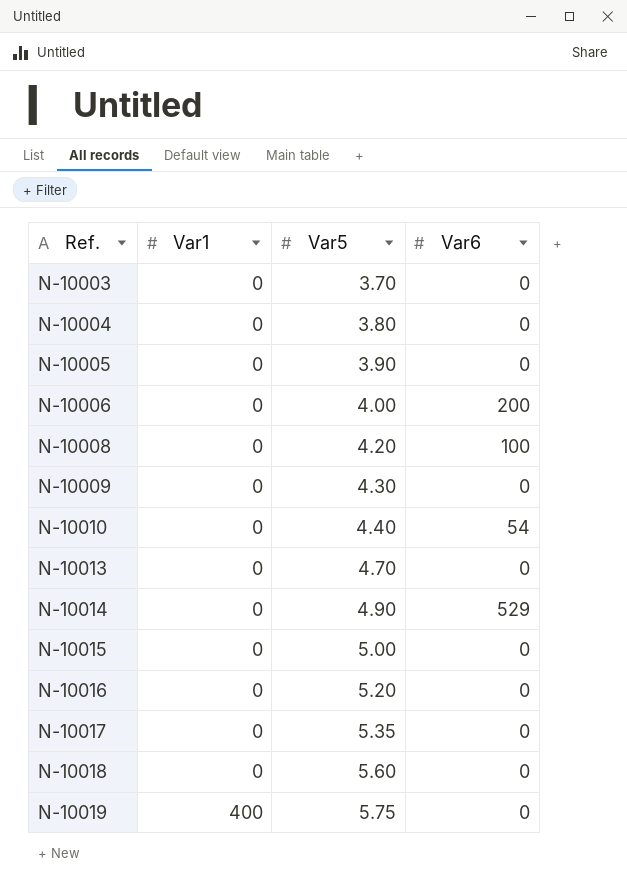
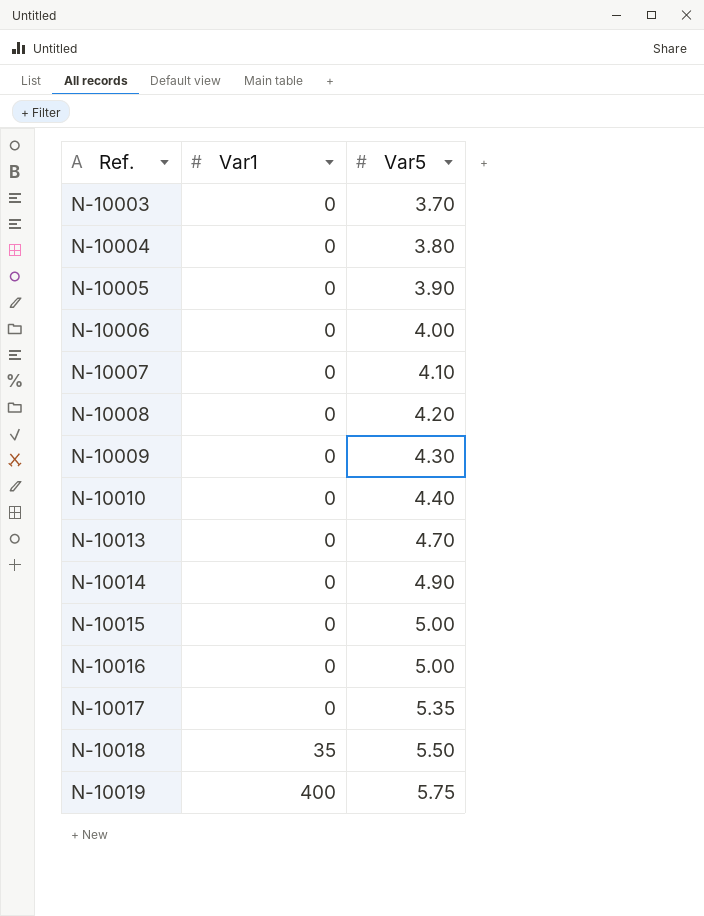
column Var6 | position: 4 -> none
row N-10007: none -> 0 | 4.10
N-10016 | Var5: 5.20 -> 5.00
N-10018 | Var1: 0 -> 35
N-10018 | Var5: 5.60 -> 5.50

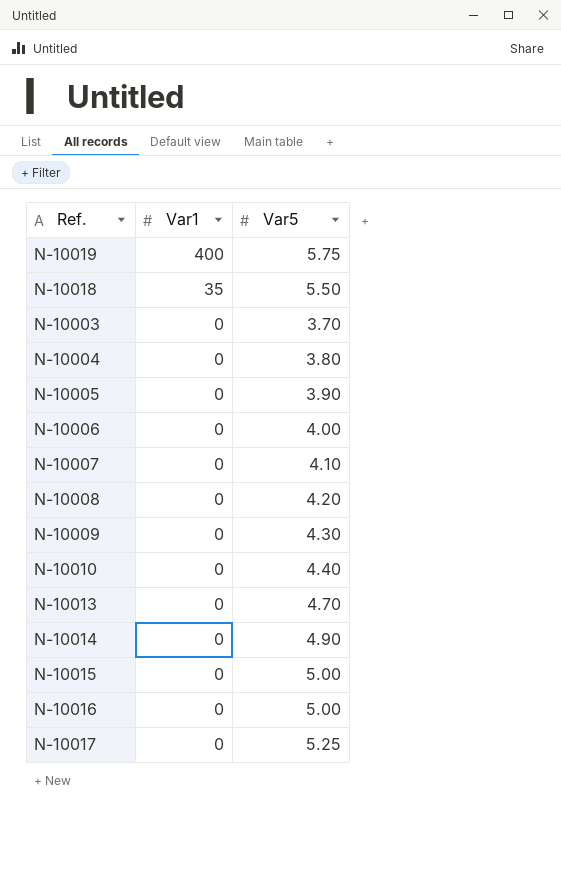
row order: Ref. ascending -> Var1 descending
N-10017 | Var5: 5.35 -> 5.25

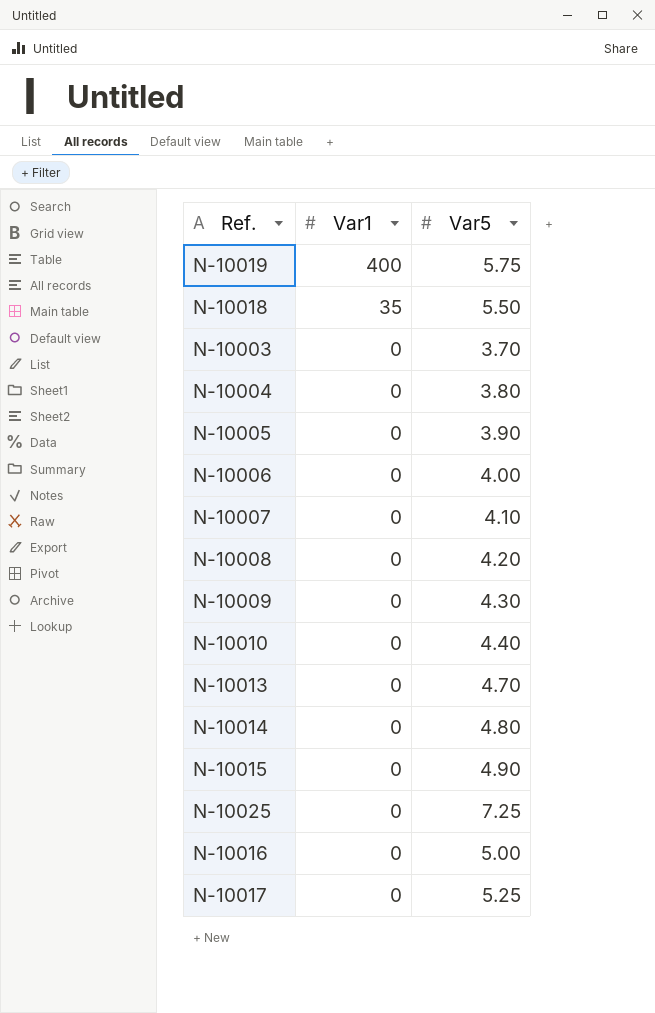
N-10014 | Var5: 4.90 -> 4.80
N-10015 | Var5: 5.00 -> 4.90
row N-10025: none -> 0 | 7.25

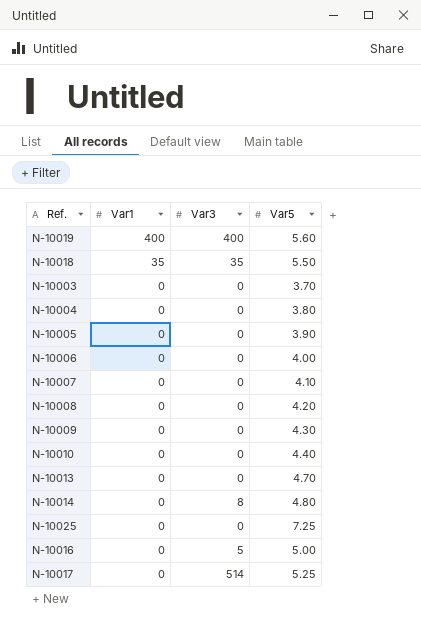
column Var3 | position: none -> 3
row N-10015: 0 | 4.90 -> none
N-10019 | Var5: 5.75 -> 5.60

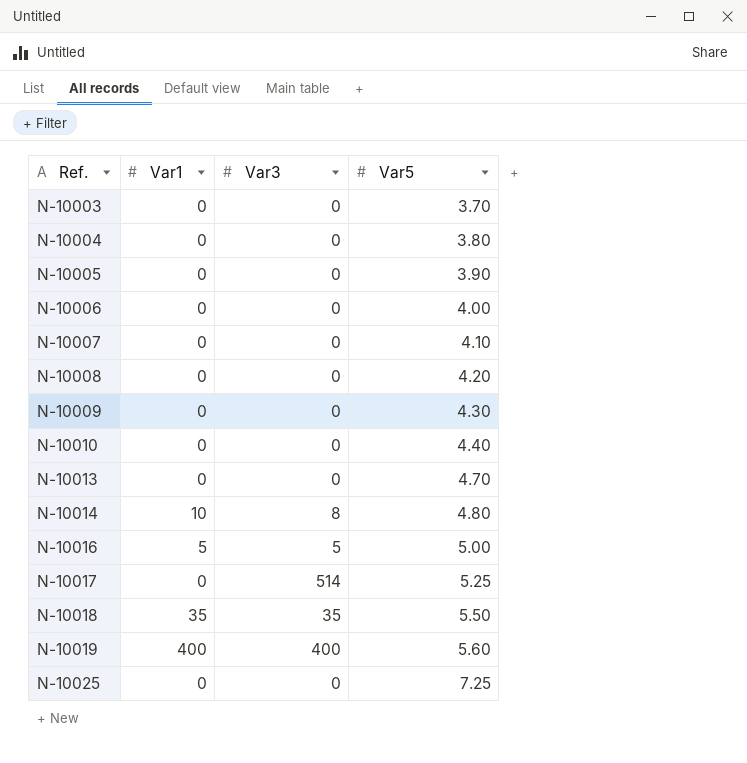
row order: Var1 descending -> Ref. ascending
N-10014 | Var1: 0 -> 10
N-10016 | Var1: 0 -> 5

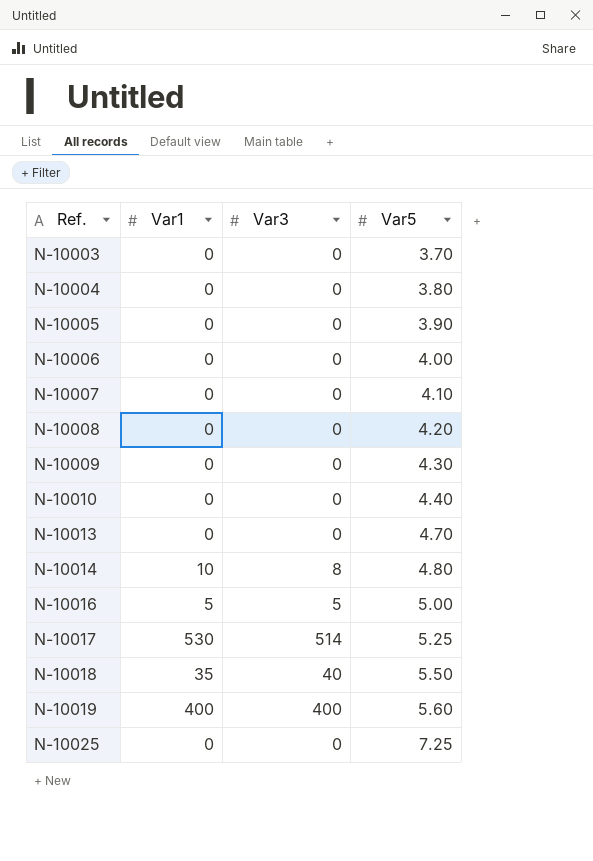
N-10017 | Var1: 0 -> 530
N-10018 | Var3: 35 -> 40

